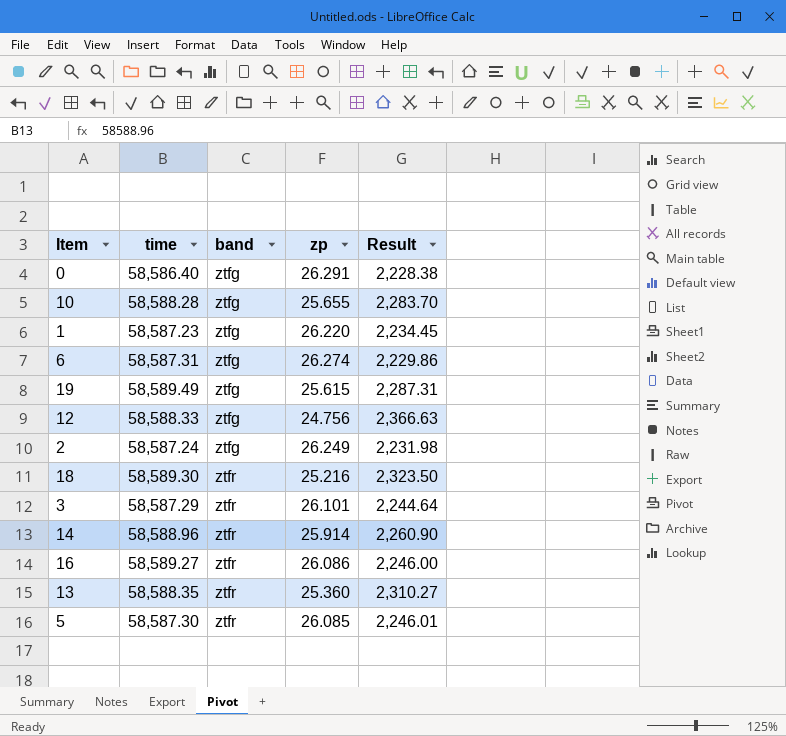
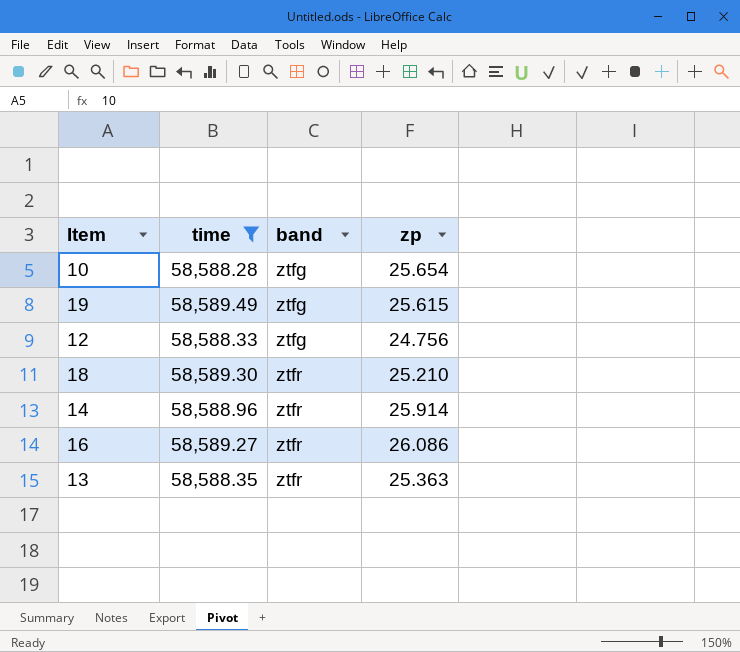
filter: none -> time >= 58,588.28
column Result | formula: [time] / [zp] -> none
10 | zp: 25.655 -> 25.654
18 | zp: 25.216 -> 25.210
13 | zp: 25.360 -> 25.363

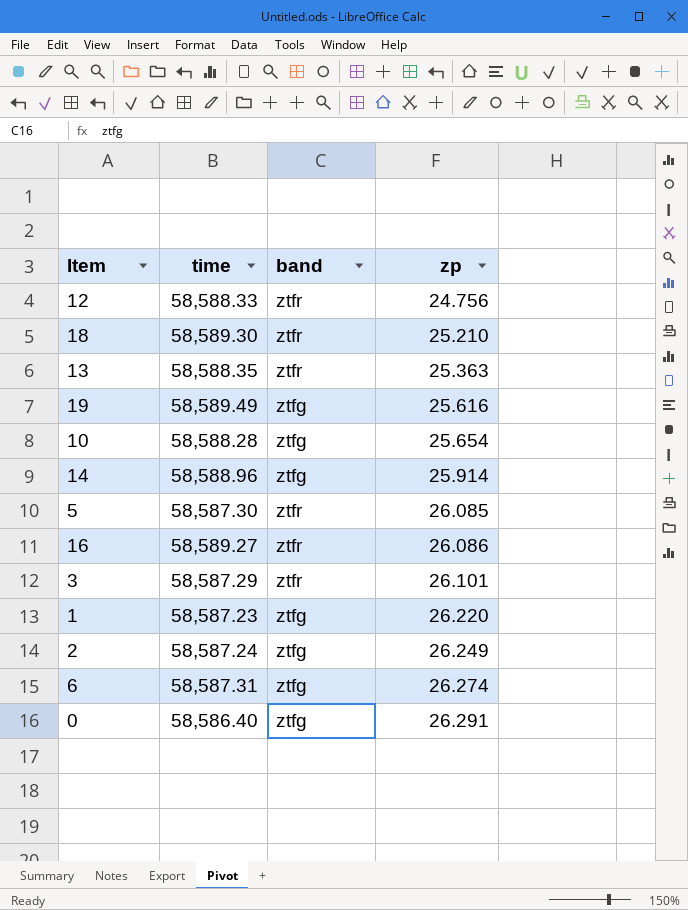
filter: time >= 58,588.28 -> none
row order: band ascending -> zp ascending
12 | band: ztfg -> ztfr
19 | zp: 25.615 -> 25.616
14 | band: ztfr -> ztfg

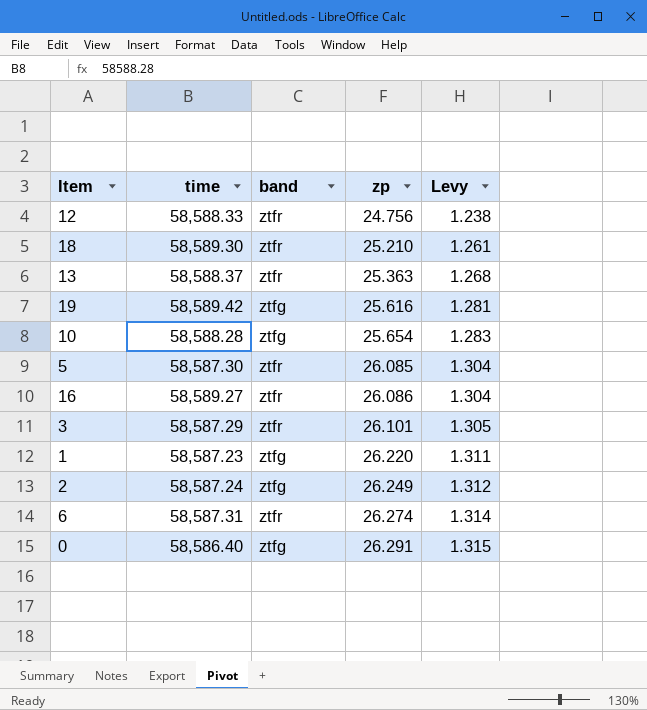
column Levy | formula: none -> [zp] * 0.05
row 14: 58,588.96 | ztfg | 25.914 -> none
13 | time: 58,588.35 -> 58,588.37
19 | time: 58,589.49 -> 58,589.42
6 | band: ztfg -> ztfr

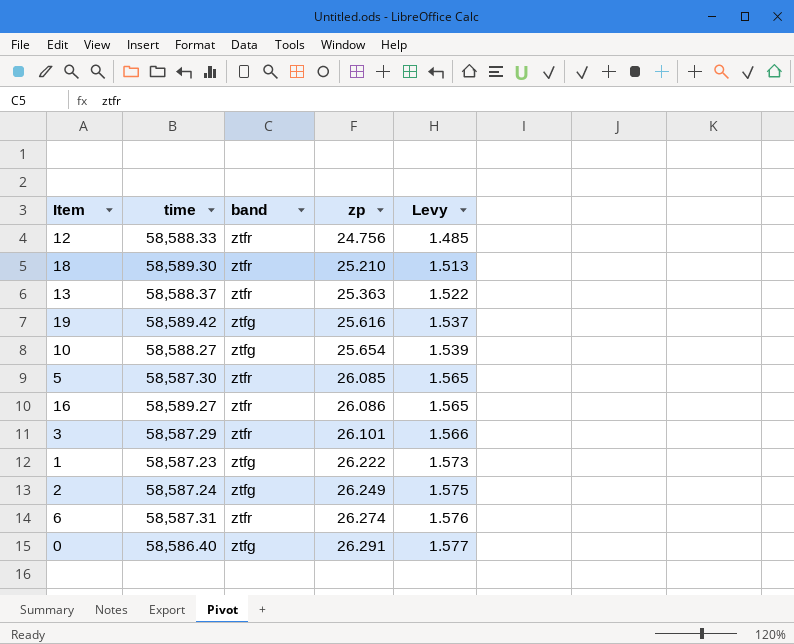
column Levy | formula: [zp] * 0.05 -> [zp] * 0.06
10 | time: 58,588.28 -> 58,588.27
1 | zp: 26.220 -> 26.222

